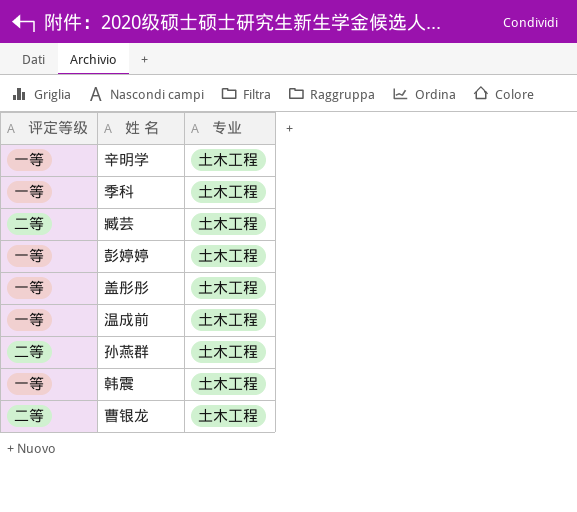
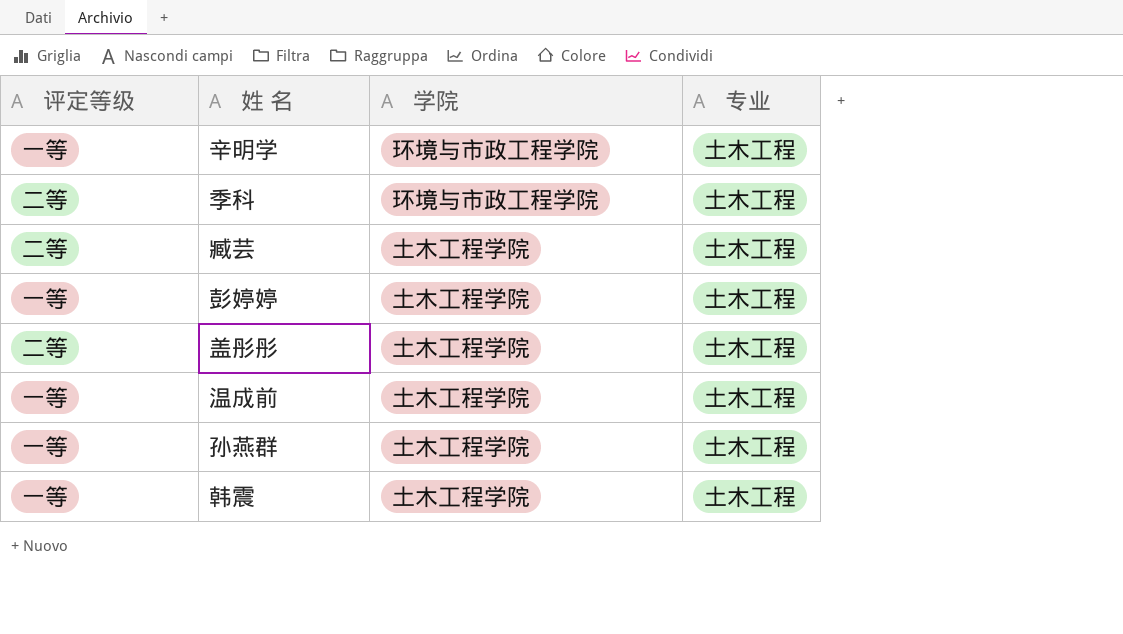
column 学院 | position: none -> 3
row 曹银龙: 二等 | 土木工程 -> none
季科 | 评定等级: 一等 -> 二等
盖彤彤 | 评定等级: 一等 -> 二等
孙燕群 | 评定等级: 二等 -> 一等

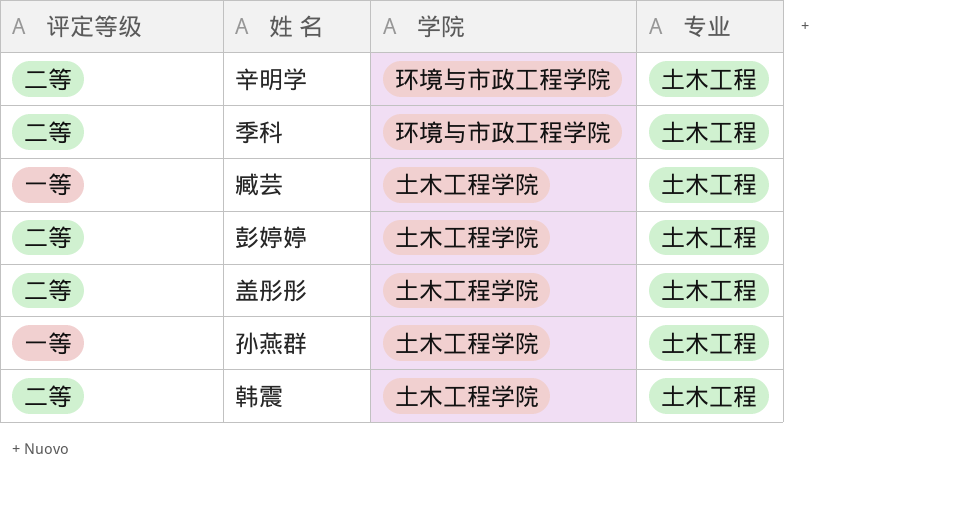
row 温成前: 一等 | 土木工程学院 | 土木工程 -> none
辛明学 | 评定等级: 一等 -> 二等
臧芸 | 评定等级: 二等 -> 一等
彭婷婷 | 评定等级: 一等 -> 二等
韩震 | 评定等级: 一等 -> 二等

